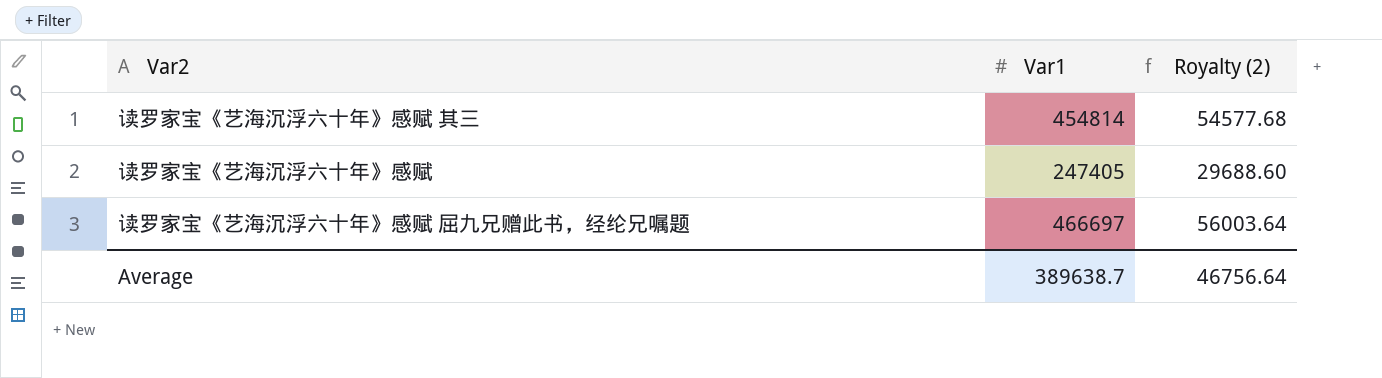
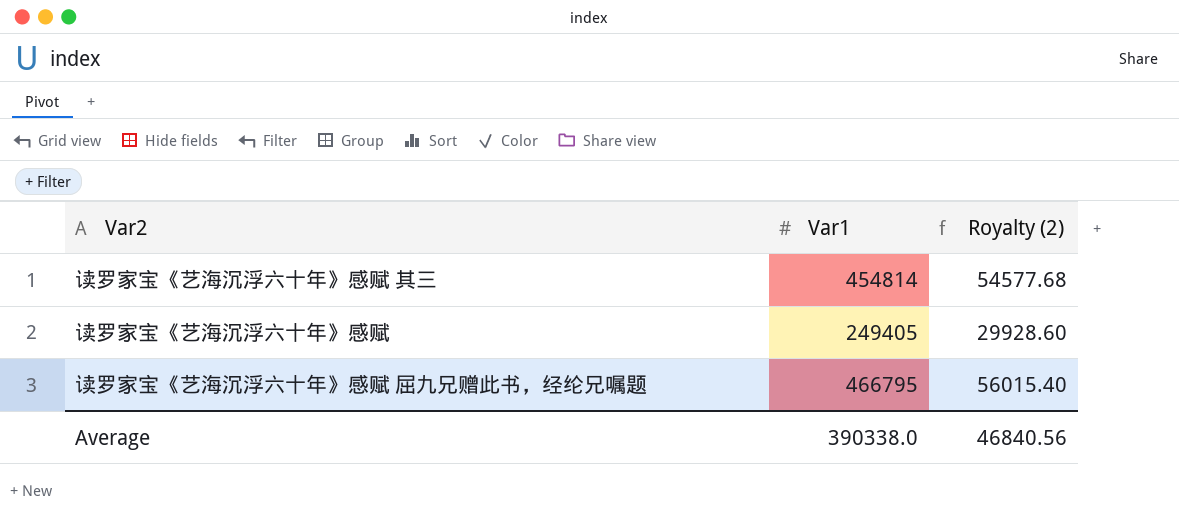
读罗家宝《艺海沉浮六十年》感赋 | Var1: 247405 -> 249405
读罗家宝《艺海沉浮六十年》感赋 | Royalty (2): 29688.60 -> 29928.60
读罗家宝《艺海沉浮六十年》感赋 屈九兄赠此书，经纶兄嘱题 | Var1: 466697 -> 466795
读罗家宝《艺海沉浮六十年》感赋 屈九兄赠此书，经纶兄嘱题 | Royalty (2): 56003.64 -> 56015.40
Average | Var1: 389638.7 -> 390338.0
Average | Royalty (2): 46756.64 -> 46840.56

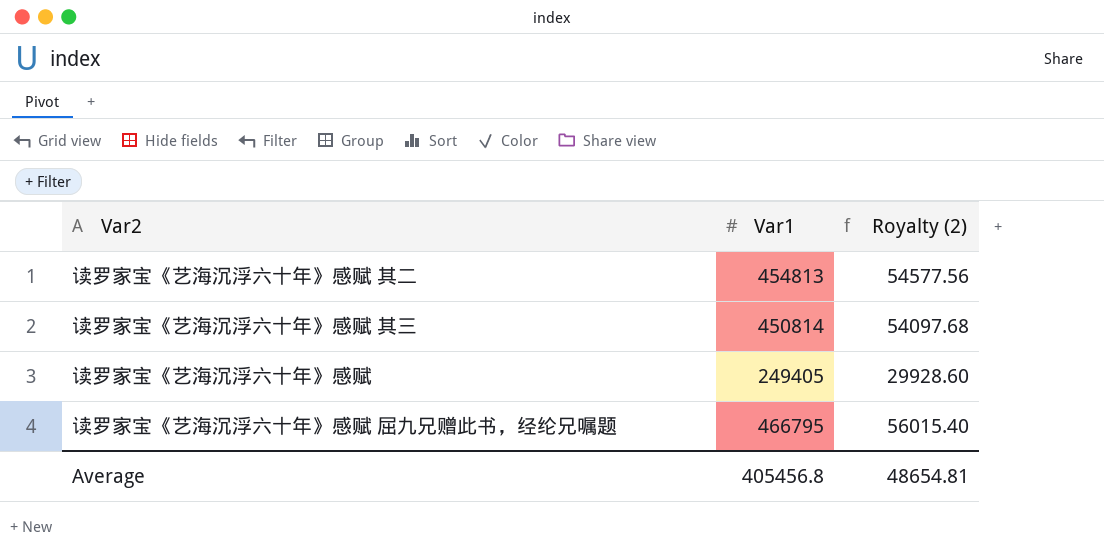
row 读罗家宝《艺海沉浮六十年》感赋 其二: none -> 454813 | 54577.56
读罗家宝《艺海沉浮六十年》感赋 其三 | Var1: 454814 -> 450814
读罗家宝《艺海沉浮六十年》感赋 其三 | Royalty (2): 54577.68 -> 54097.68
Average | Var1: 390338.0 -> 405456.8
Average | Royalty (2): 46840.56 -> 48654.81

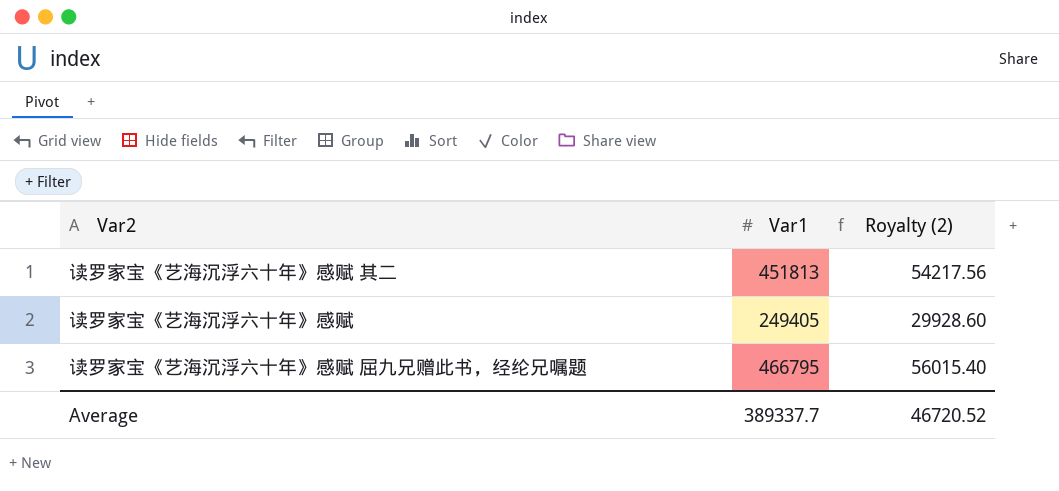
row 读罗家宝《艺海沉浮六十年》感赋 其三: 450814 | 54097.68 -> none
读罗家宝《艺海沉浮六十年》感赋 其二 | Var1: 454813 -> 451813
读罗家宝《艺海沉浮六十年》感赋 其二 | Royalty (2): 54577.56 -> 54217.56
Average | Var1: 405456.8 -> 389337.7
Average | Royalty (2): 48654.81 -> 46720.52

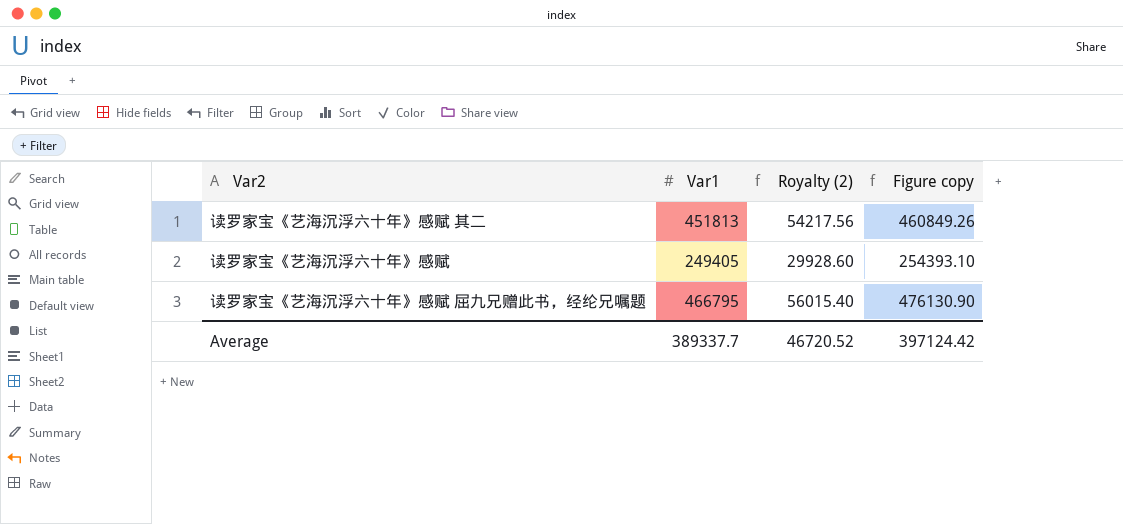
column Figure copy | formula: none -> [Var1] * 1.02

